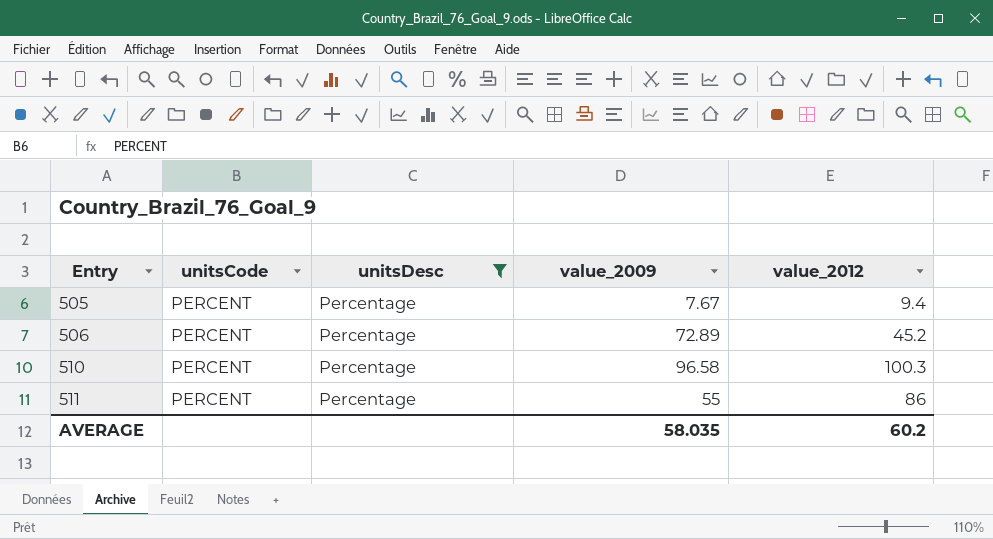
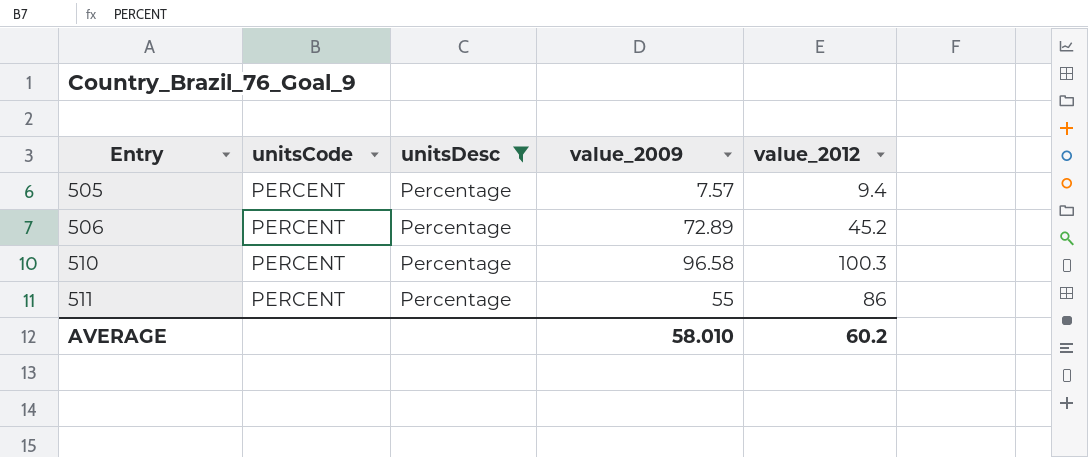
505 | value_2009: 7.67 -> 7.57
AVERAGE | value_2009: 58.035 -> 58.010

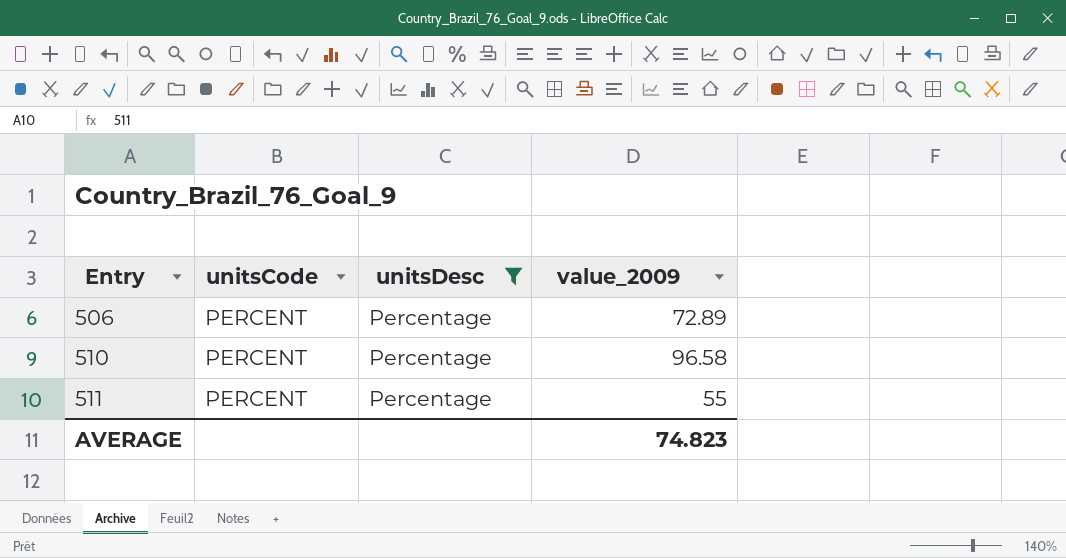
column value_2012 | position: 5 -> none
row 505: PERCENT | Percentage | 7.57 | 9.4 -> none
AVERAGE | value_2009: 58.010 -> 74.823

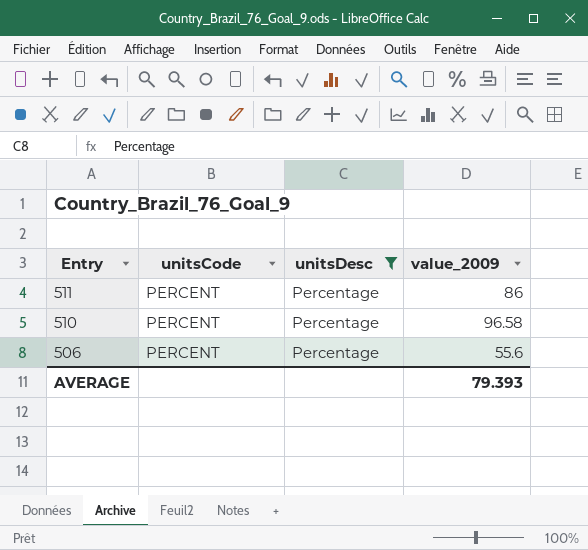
row order: Entry ascending -> Entry descending
511 | value_2009: 55 -> 86
506 | value_2009: 72.89 -> 55.6
AVERAGE | value_2009: 74.823 -> 79.393

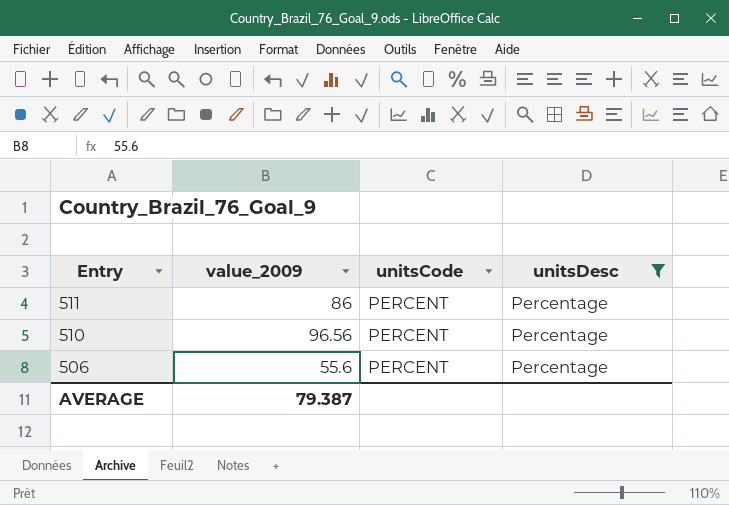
column value_2009 | position: 4 -> 2
510 | value_2009: 96.58 -> 96.56
AVERAGE | value_2009: 79.393 -> 79.387

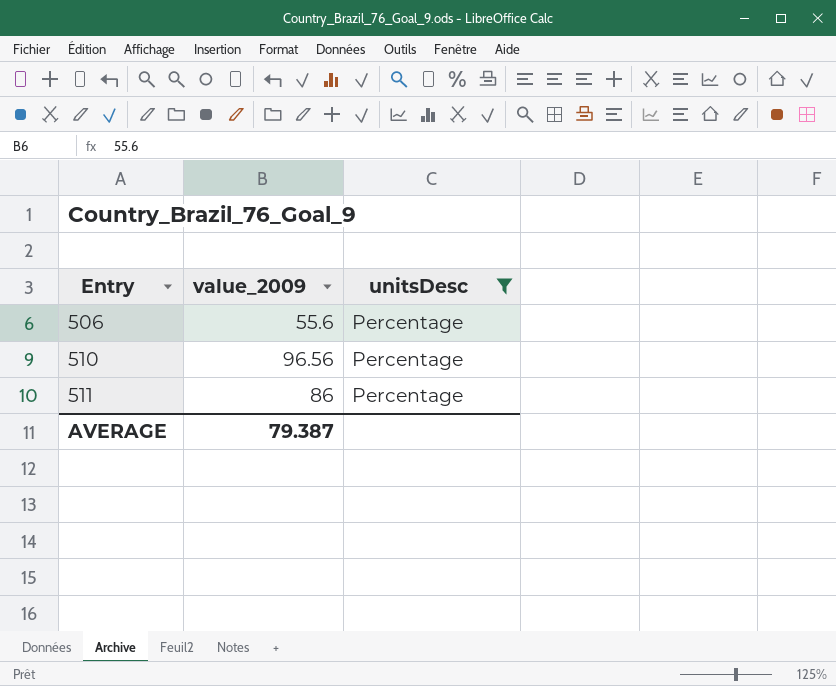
row order: Entry descending -> Entry ascending
column unitsCode | position: 3 -> none

